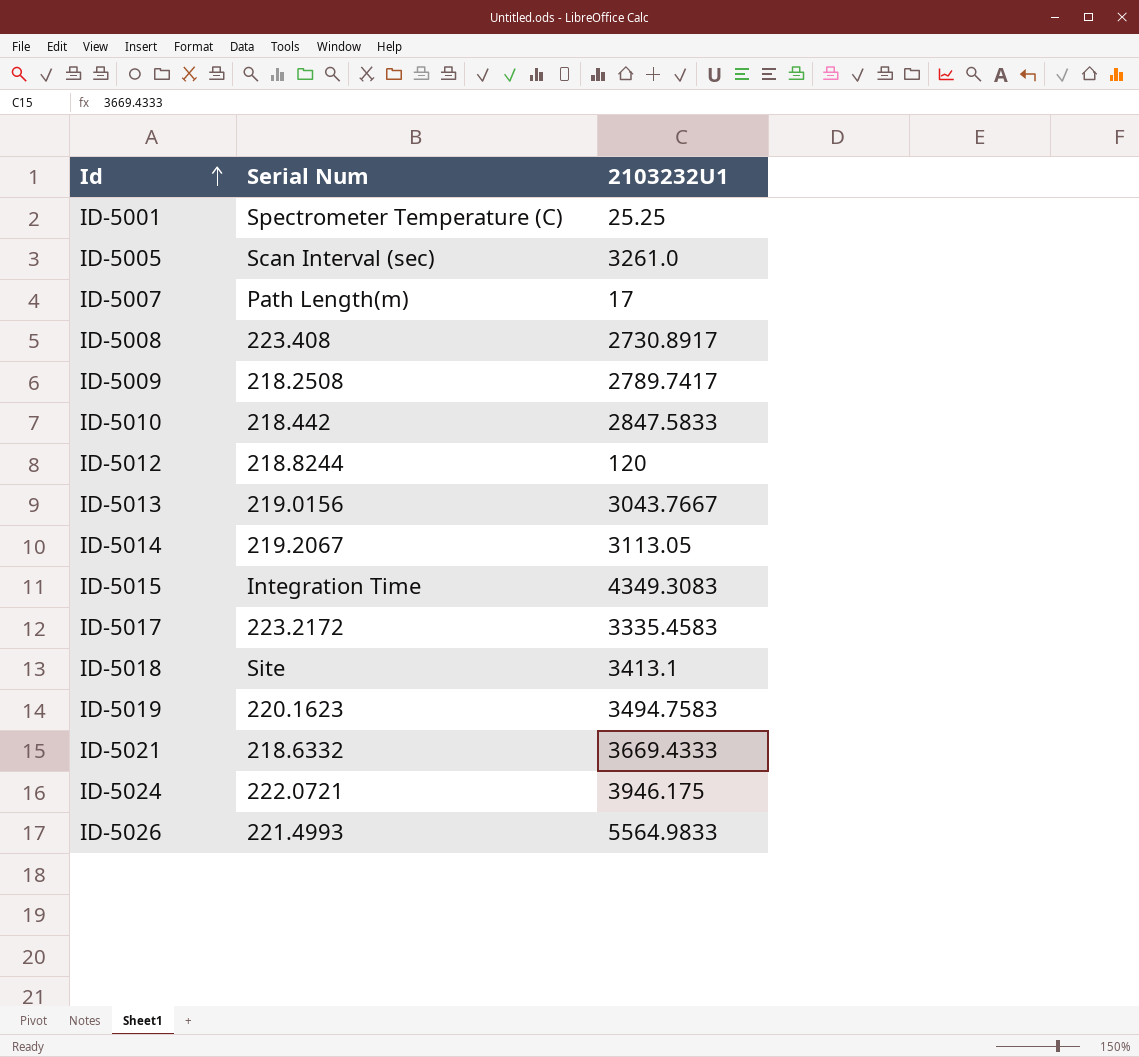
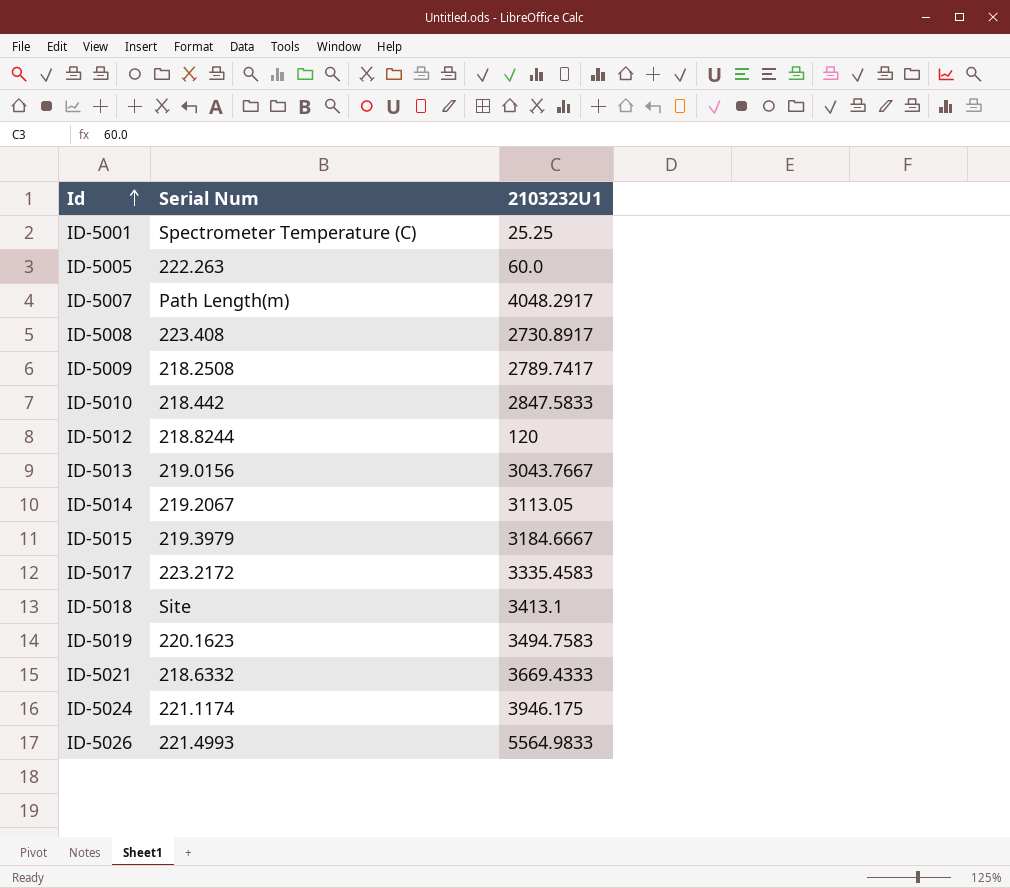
ID-5005 | Serial Num: Scan Interval (sec) -> 222.263
ID-5005 | 2103232U1: 3261.0 -> 60.0
ID-5007 | 2103232U1: 17 -> 4048.2917
ID-5015 | Serial Num: Integration Time -> 219.3979
ID-5015 | 2103232U1: 4349.3083 -> 3184.6667
ID-5024 | Serial Num: 222.0721 -> 221.1174

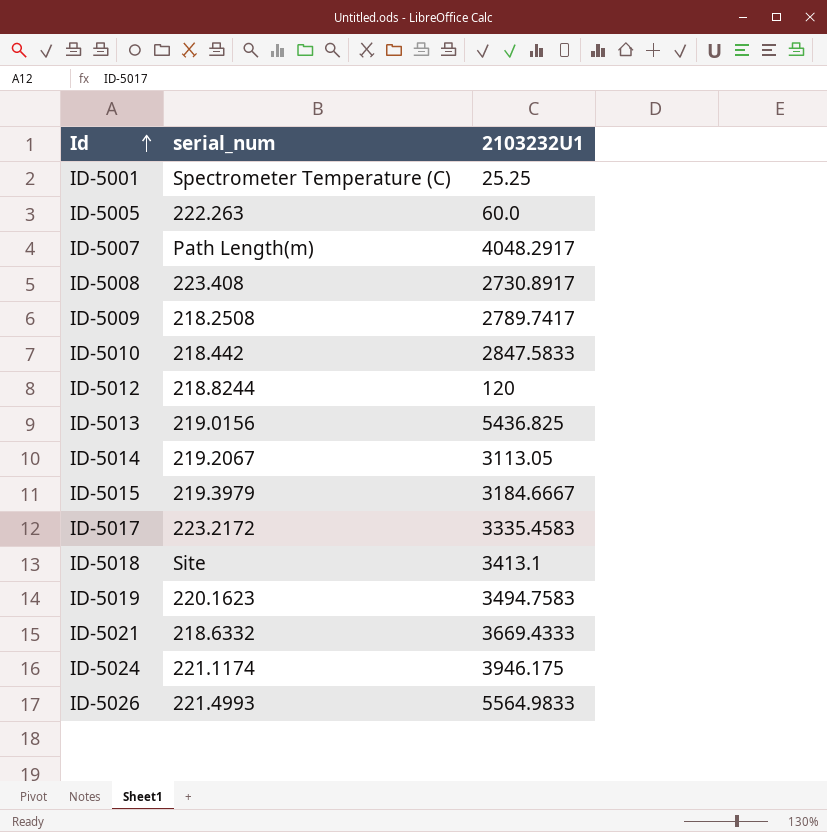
column name: Serial Num -> serial_num
ID-5013 | 2103232U1: 3043.7667 -> 5436.825

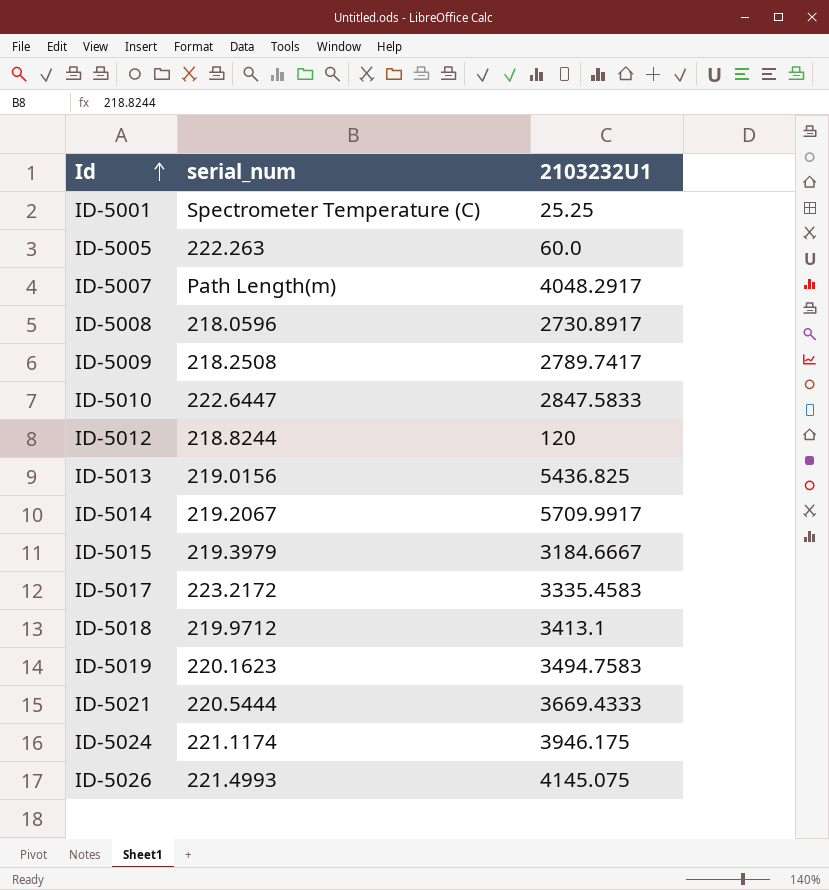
ID-5008 | serial_num: 223.408 -> 218.0596
ID-5010 | serial_num: 218.442 -> 222.6447
ID-5014 | 2103232U1: 3113.05 -> 5709.9917
ID-5018 | serial_num: Site -> 219.9712
ID-5021 | serial_num: 218.6332 -> 220.5444
ID-5026 | 2103232U1: 5564.9833 -> 4145.075

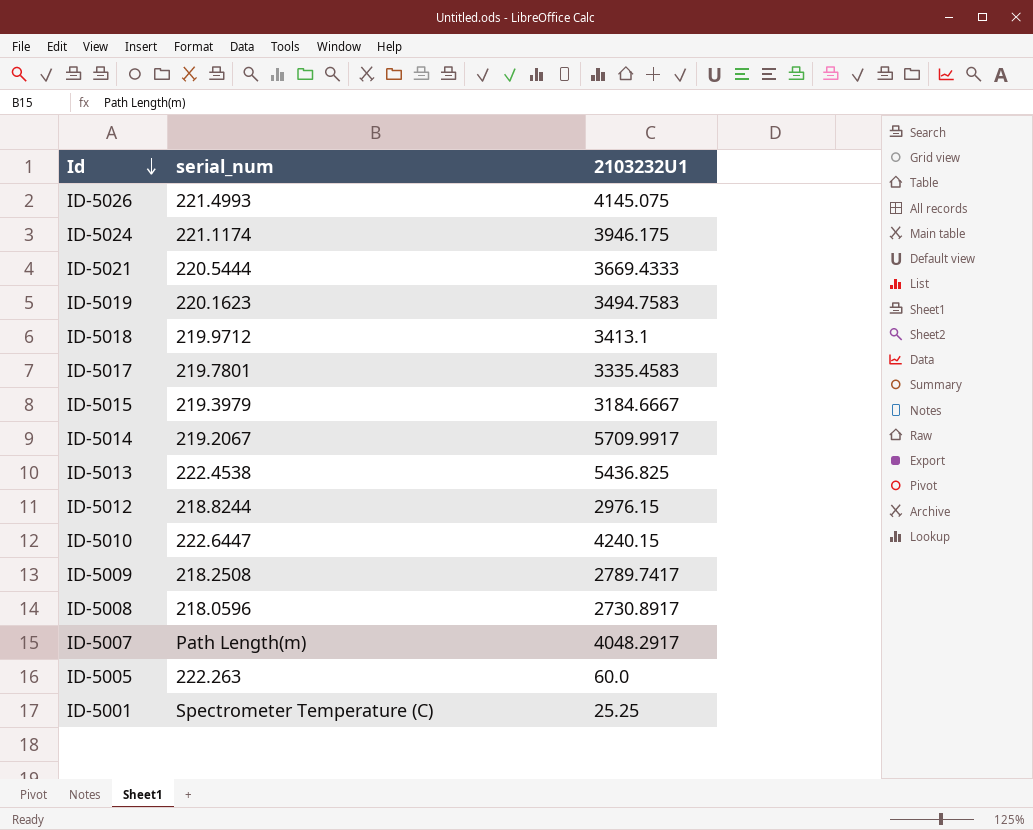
row order: Id ascending -> Id descending
ID-5017 | serial_num: 223.2172 -> 219.7801
ID-5013 | serial_num: 219.0156 -> 222.4538
ID-5012 | 2103232U1: 120 -> 2976.15
ID-5010 | 2103232U1: 2847.5833 -> 4240.15

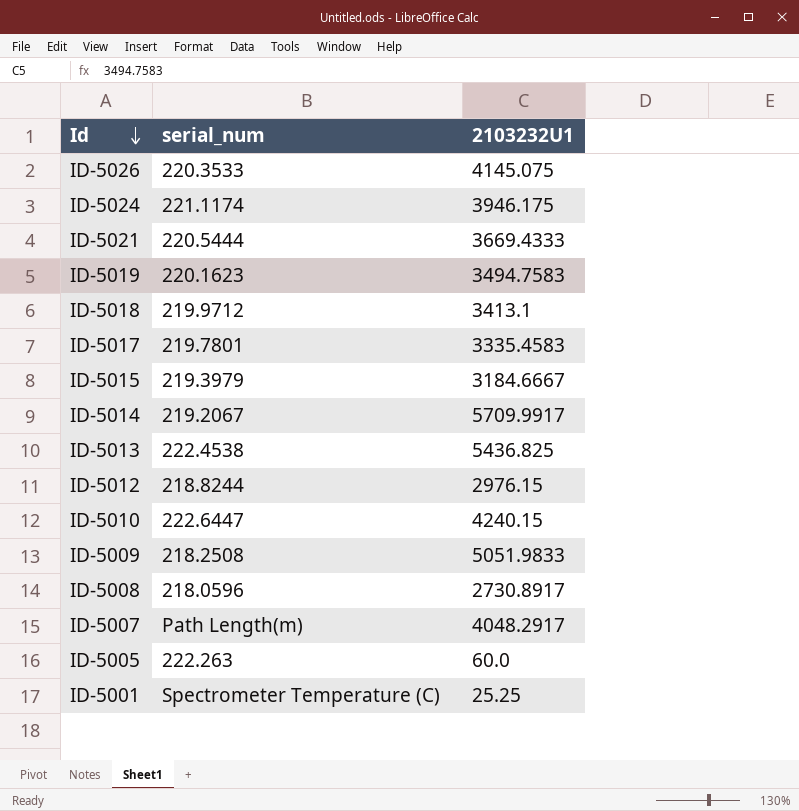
ID-5026 | serial_num: 221.4993 -> 220.3533
ID-5009 | 2103232U1: 2789.7417 -> 5051.9833

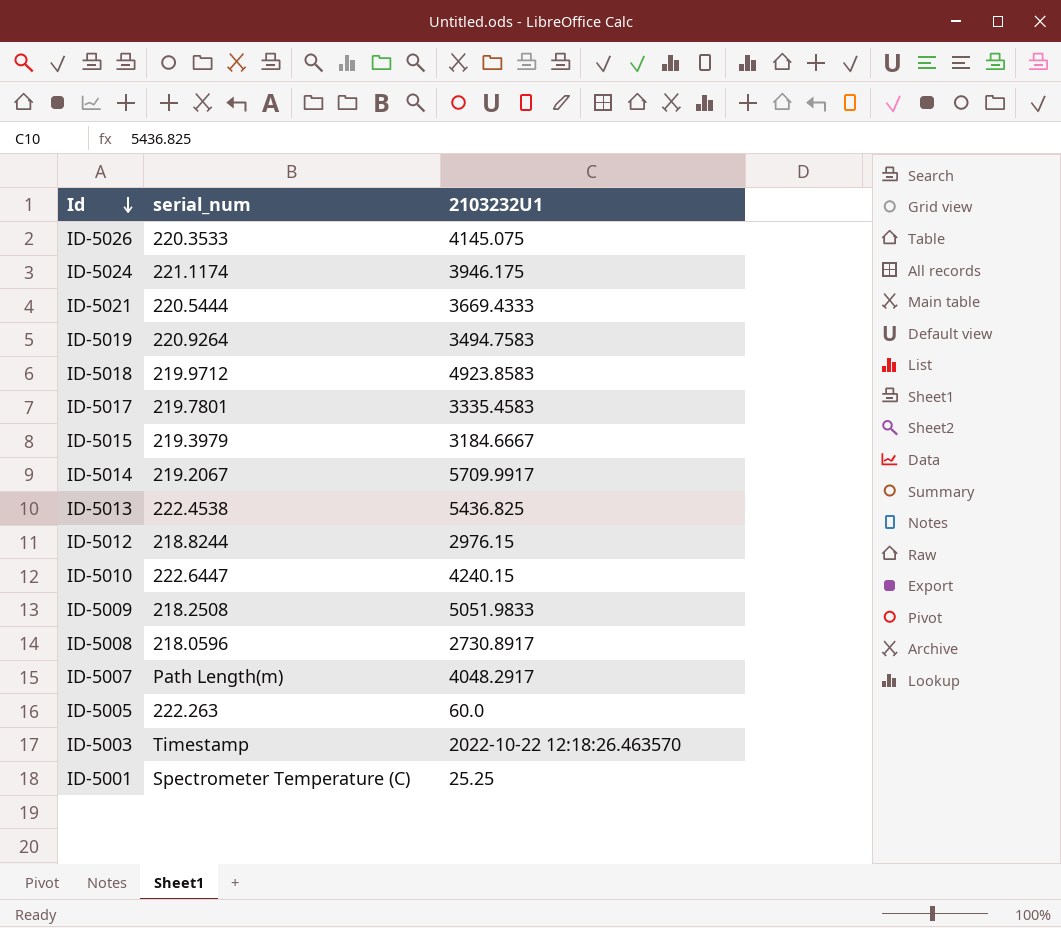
ID-5019 | serial_num: 220.1623 -> 220.9264
ID-5018 | 2103232U1: 3413.1 -> 4923.8583
row ID-5003: none -> Timestamp | 2022-10-22 12:18:26.463570

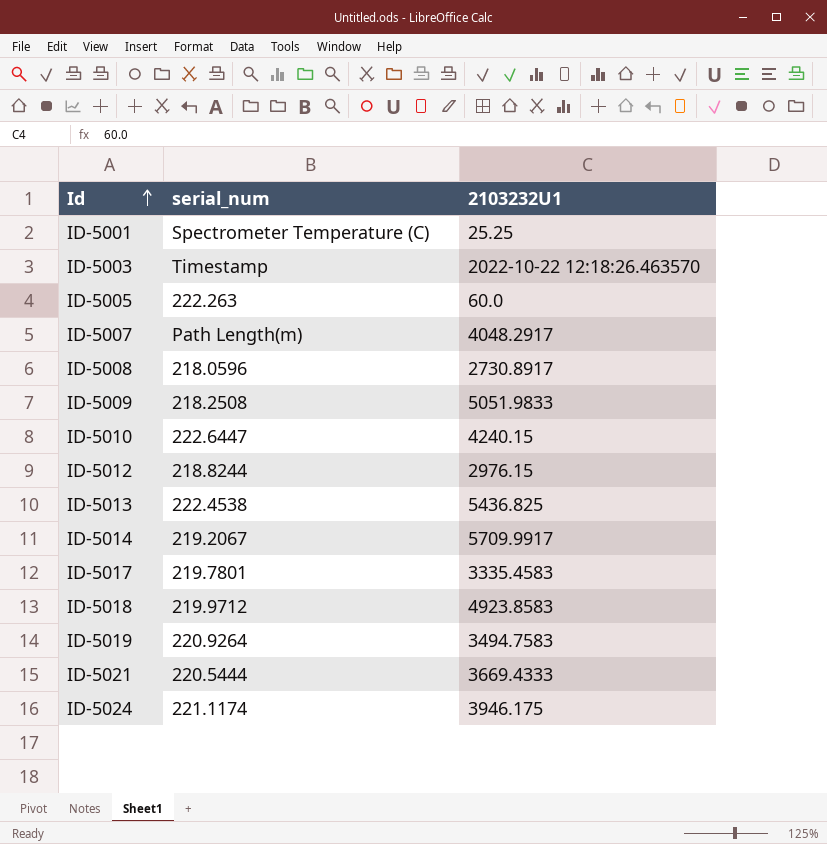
row order: Id descending -> Id ascending
row ID-5026: 220.3533 | 4145.075 -> none
row ID-5015: 219.3979 | 3184.6667 -> none

